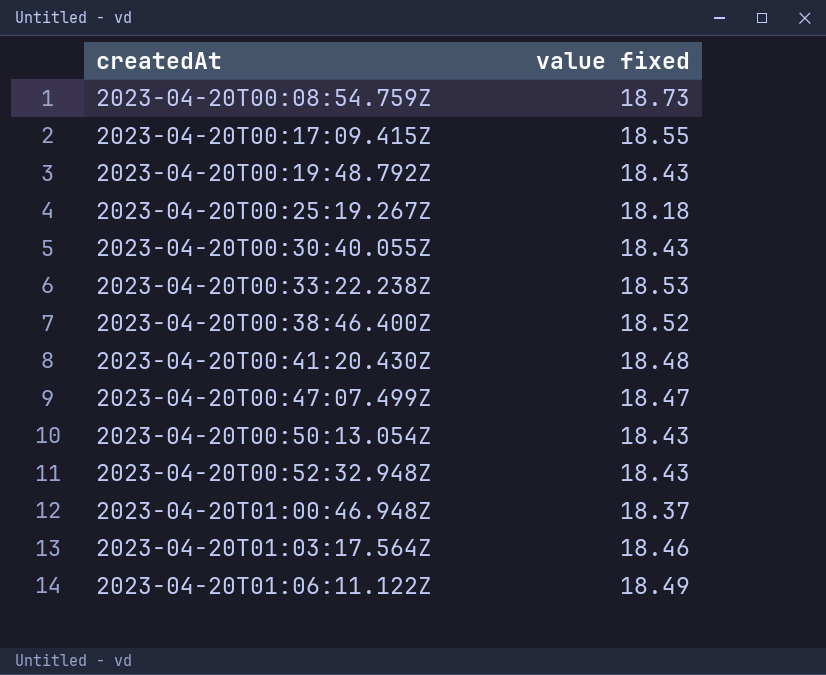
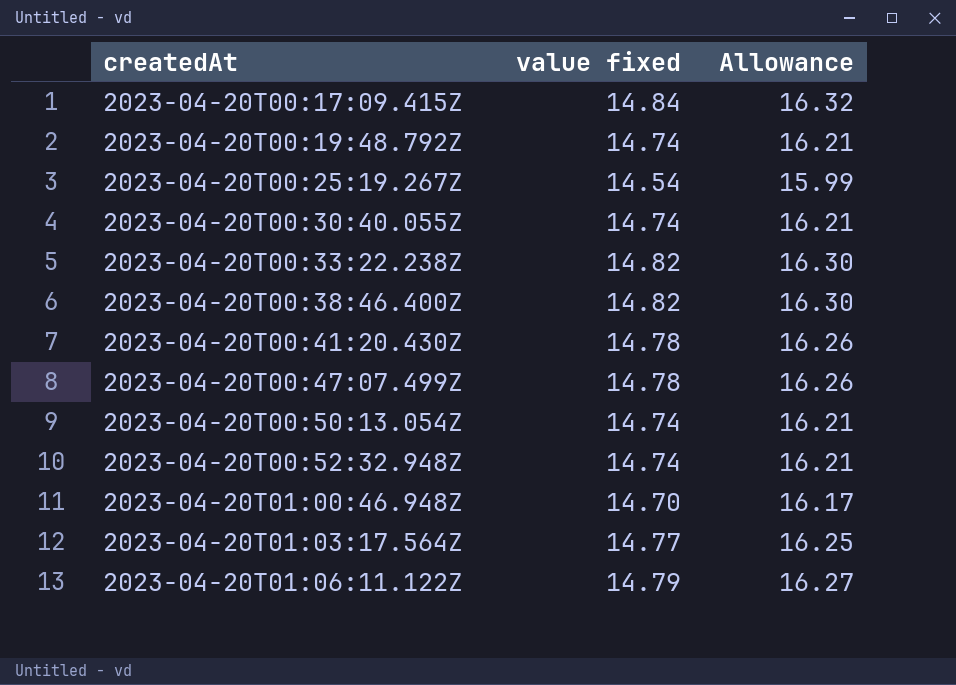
column Allowance | formula: none -> [value fixed] * 1.1
row 2023-04-20T00:08:54.759Z: 18.73 -> none
2023-04-20T00:17:09.415Z | value fixed: 18.55 -> 14.84
2023-04-20T00:19:48.792Z | value fixed: 18.43 -> 14.74
2023-04-20T00:25:19.267Z | value fixed: 18.18 -> 14.54
2023-04-20T00:30:40.055Z | value fixed: 18.43 -> 14.74
2023-04-20T00:33:22.238Z | value fixed: 18.53 -> 14.82
2023-04-20T00:38:46.400Z | value fixed: 18.52 -> 14.82
2023-04-20T00:41:20.430Z | value fixed: 18.48 -> 14.78
2023-04-20T00:47:07.499Z | value fixed: 18.47 -> 14.78
2023-04-20T00:50:13.054Z | value fixed: 18.43 -> 14.74
2023-04-20T00:52:32.948Z | value fixed: 18.43 -> 14.74
2023-04-20T01:00:46.948Z | value fixed: 18.37 -> 14.70
2023-04-20T01:03:17.564Z | value fixed: 18.46 -> 14.77
2023-04-20T01:06:11.122Z | value fixed: 18.49 -> 14.79

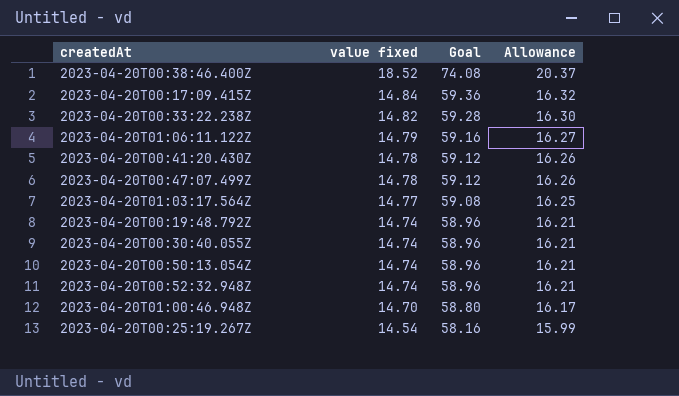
row order: createdAt ascending -> value fixed descending
column Goal | formula: none -> [value fixed] * 4
2023-04-20T00:38:46.400Z | value fixed: 14.82 -> 18.52
2023-04-20T00:38:46.400Z | Allowance: 16.30 -> 20.37

